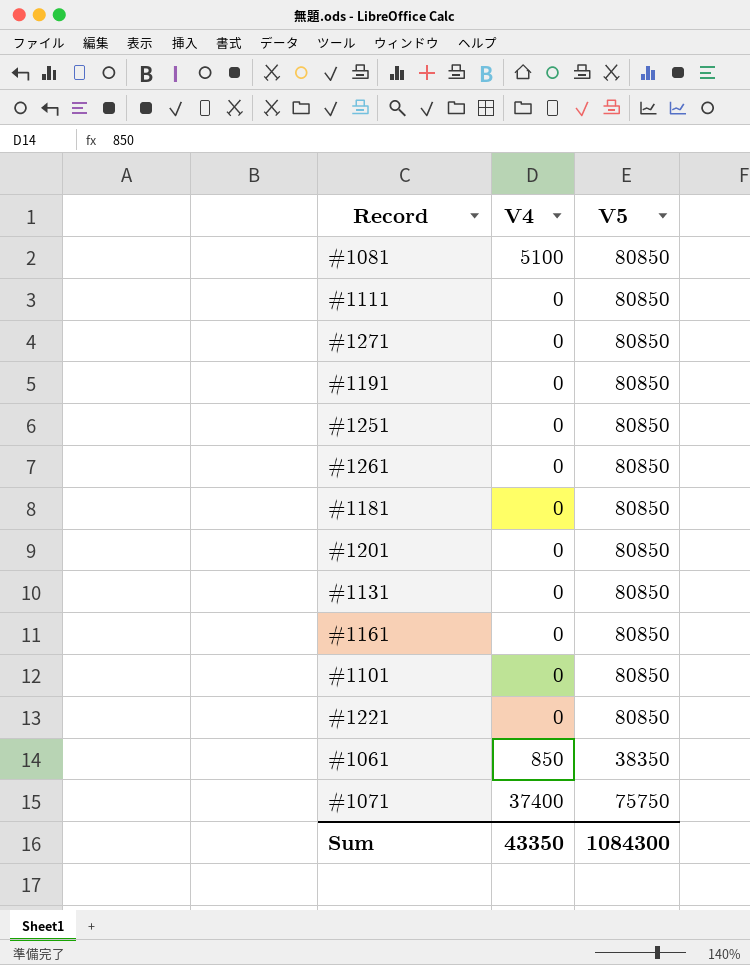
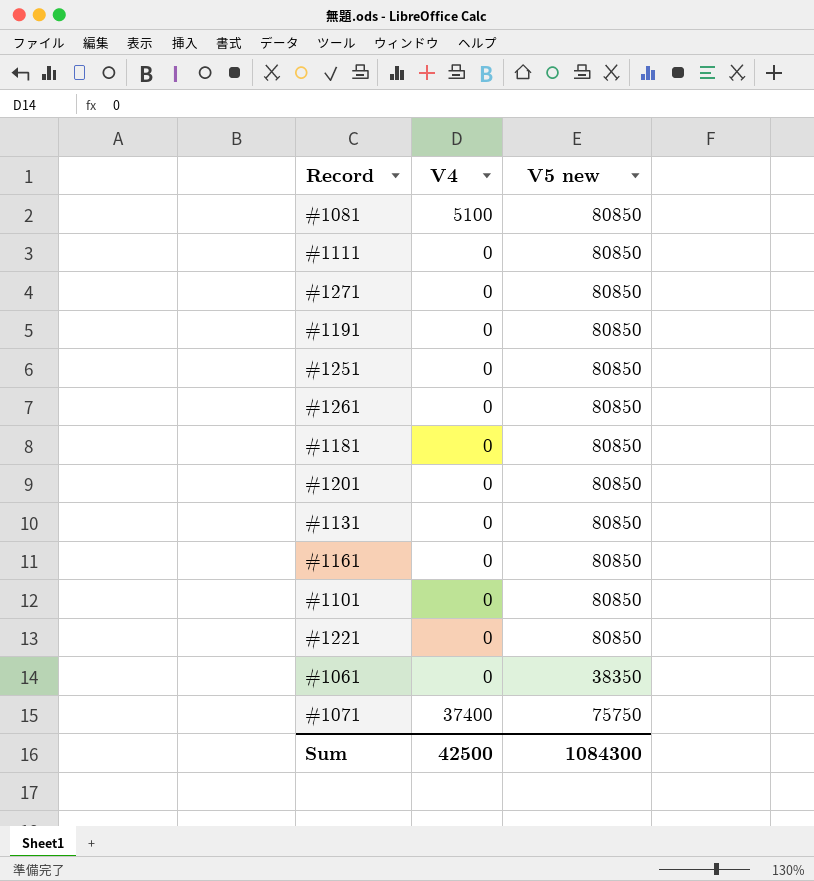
column name: V5 -> V5 new
#1061 | V4: 850 -> 0
Sum | V4: 43350 -> 42500

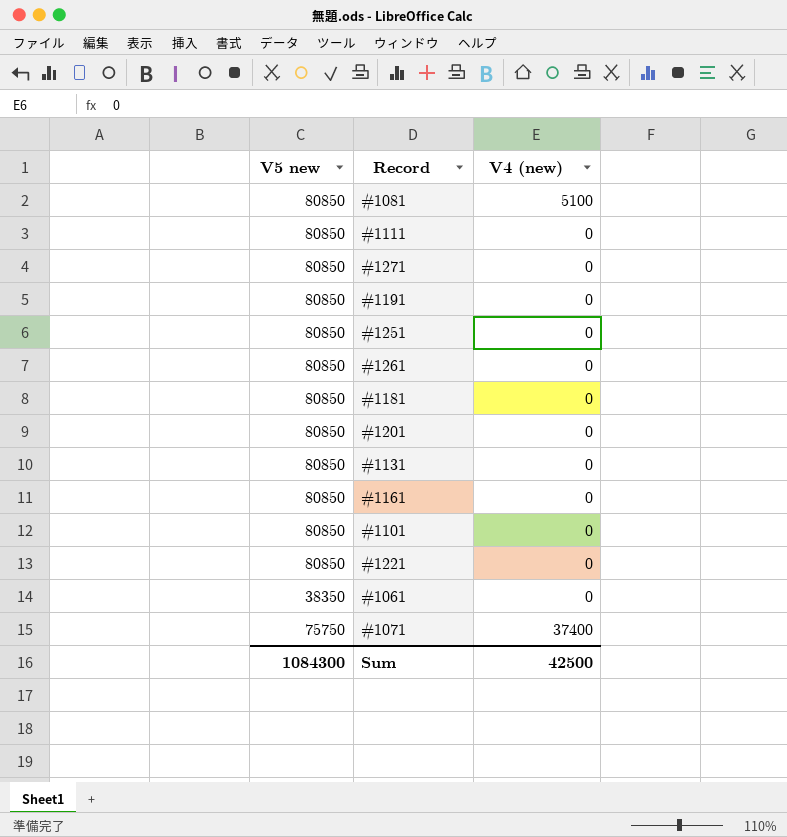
column V5 new | position: 3 -> 1
column name: V4 -> V4 (new)

